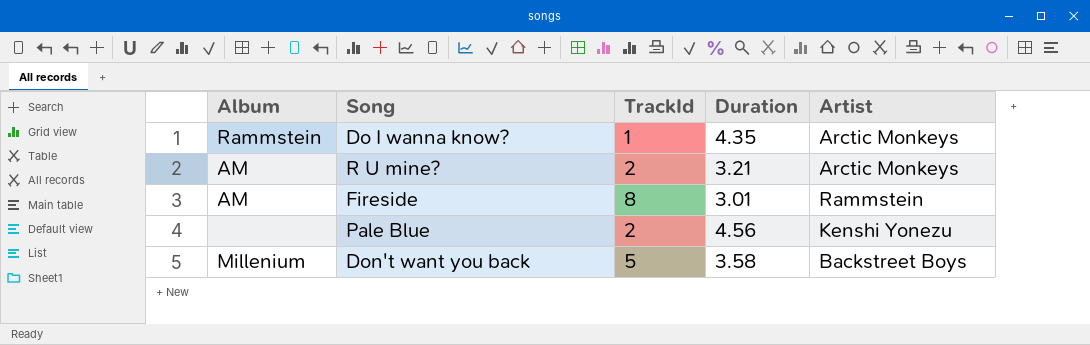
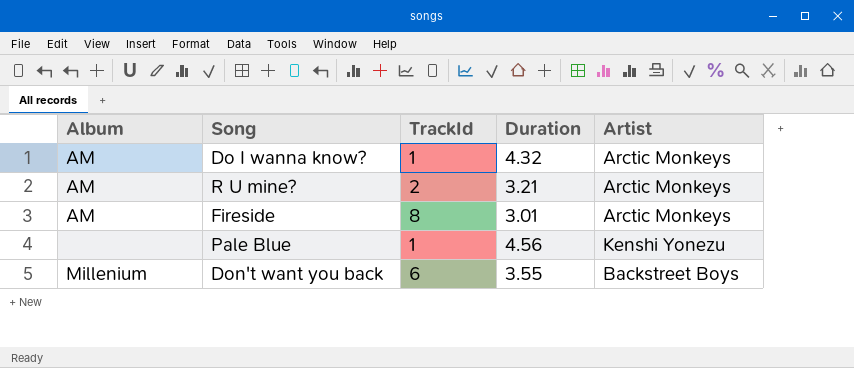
Do I wanna know? | Album: Rammstein -> AM
Do I wanna know? | Duration: 4.35 -> 4.32
Fireside | Artist: Rammstein -> Arctic Monkeys
Pale Blue | TrackId: 2 -> 1
Don't want you back | TrackId: 5 -> 6
Don't want you back | Duration: 3.58 -> 3.55

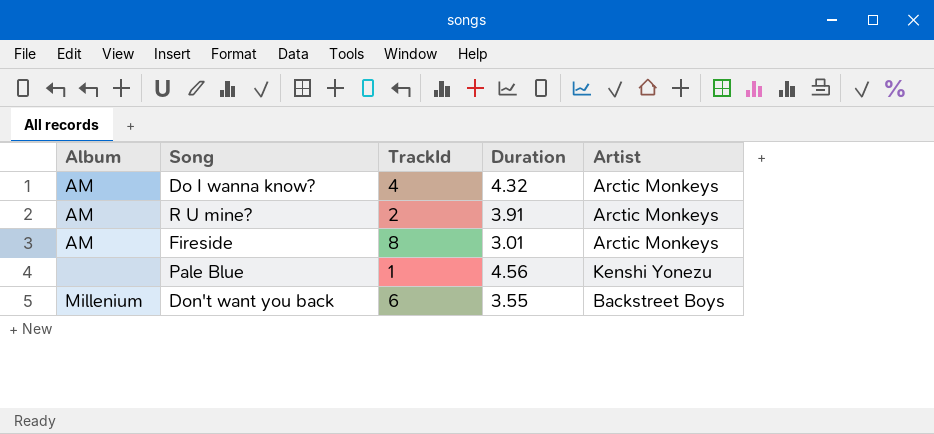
Do I wanna know? | TrackId: 1 -> 4
R U mine? | Duration: 3.21 -> 3.91

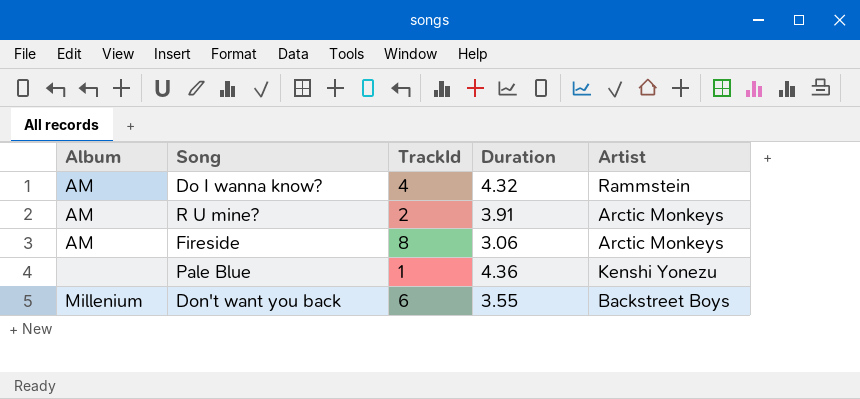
Do I wanna know? | Artist: Arctic Monkeys -> Rammstein
Fireside | Duration: 3.01 -> 3.06
Pale Blue | Duration: 4.56 -> 4.36

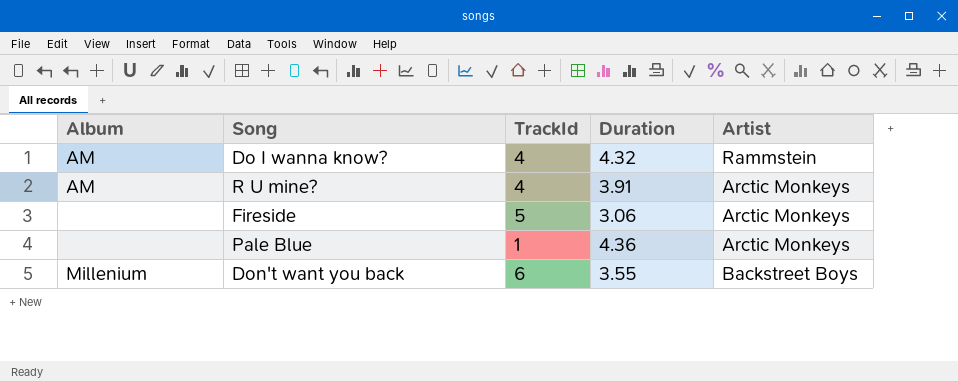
R U mine? | TrackId: 2 -> 4
Fireside | Album: AM -> none
Fireside | TrackId: 8 -> 5
Pale Blue | Artist: Kenshi Yonezu -> Arctic Monkeys

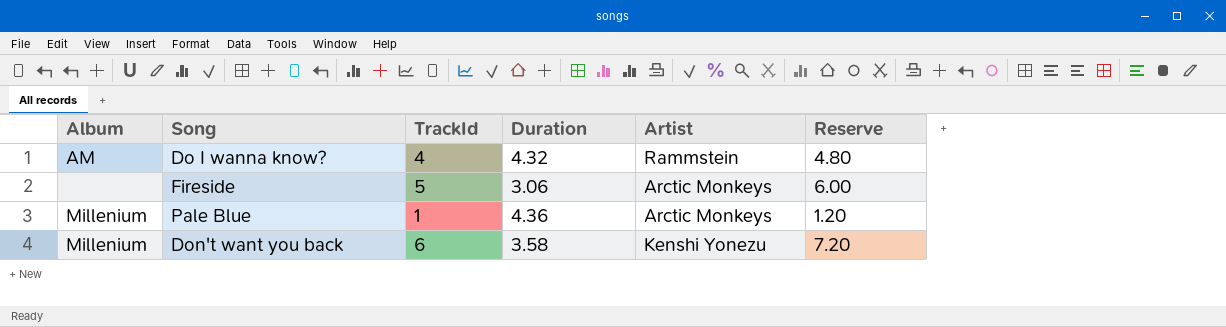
column Reserve | formula: none -> [TrackId] * 1.2
row R U mine?: AM | 4 | 3.91 | Arctic Monkeys -> none
Pale Blue | Album: none -> Millenium
Don't want you back | Duration: 3.55 -> 3.58
Don't want you back | Artist: Backstreet Boys -> Kenshi Yonezu

